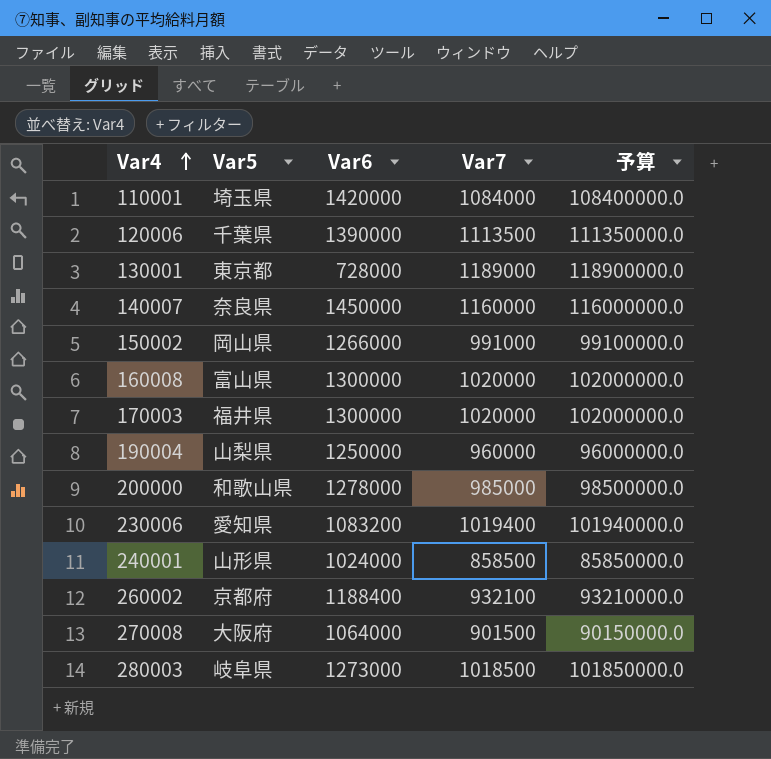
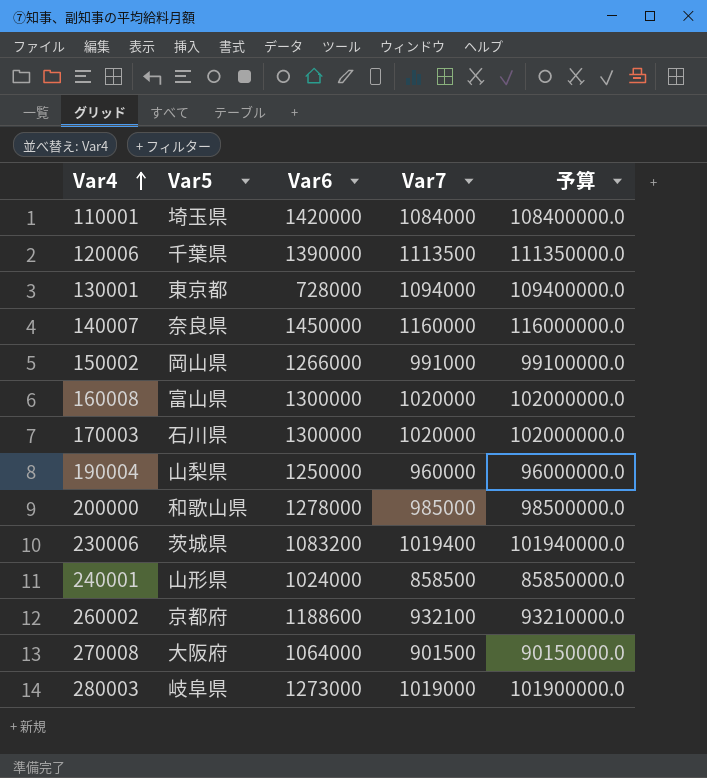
130001 | Var7: 1189000 -> 1094000
130001 | 予算: 118900000.0 -> 109400000.0
170003 | Var5: 福井県 -> 石川県
230006 | Var5: 愛知県 -> 茨城県
260002 | Var6: 1188400 -> 1188600
280003 | Var7: 1018500 -> 1019000
280003 | 予算: 101850000.0 -> 101900000.0

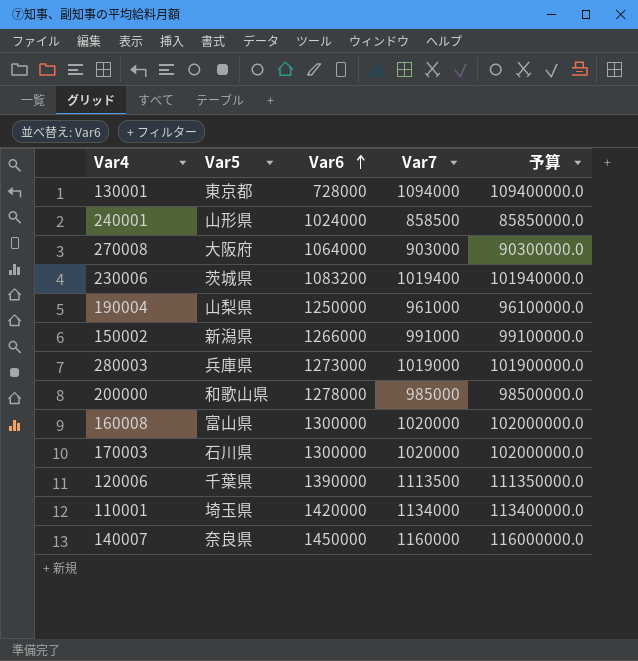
row order: Var4 ascending -> Var6 ascending
row 260002: 京都府 | 1188600 | 932100 | 93210000.0 -> none
270008 | Var7: 901500 -> 903000
270008 | 予算: 90150000.0 -> 90300000.0
190004 | Var7: 960000 -> 961000
190004 | 予算: 96000000.0 -> 96100000.0
150002 | Var5: 岡山県 -> 新潟県
280003 | Var5: 岐阜県 -> 兵庫県
110001 | Var7: 1084000 -> 1134000
110001 | 予算: 108400000.0 -> 113400000.0

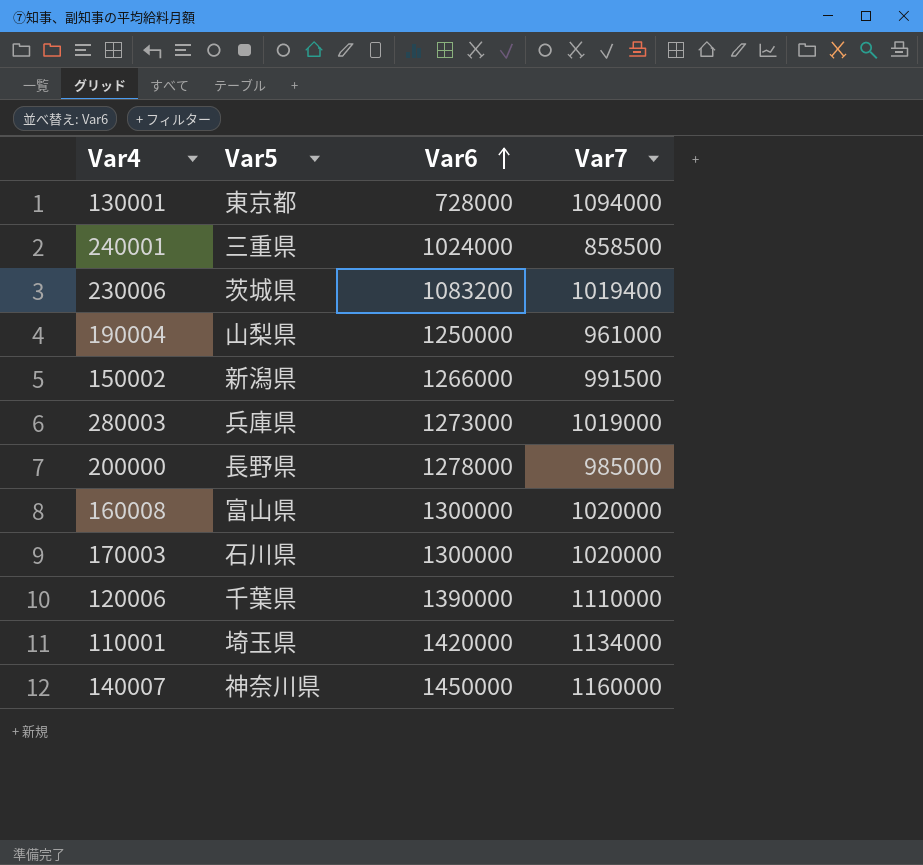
column 予算 | formula: [Var7] * 100 -> none
row 270008: 大阪府 | 1064000 | 903000 | 90300000.0 -> none
240001 | Var5: 山形県 -> 三重県
150002 | Var7: 991000 -> 991500
200000 | Var5: 和歌山県 -> 長野県
120006 | Var7: 1113500 -> 1110000
140007 | Var5: 奈良県 -> 神奈川県

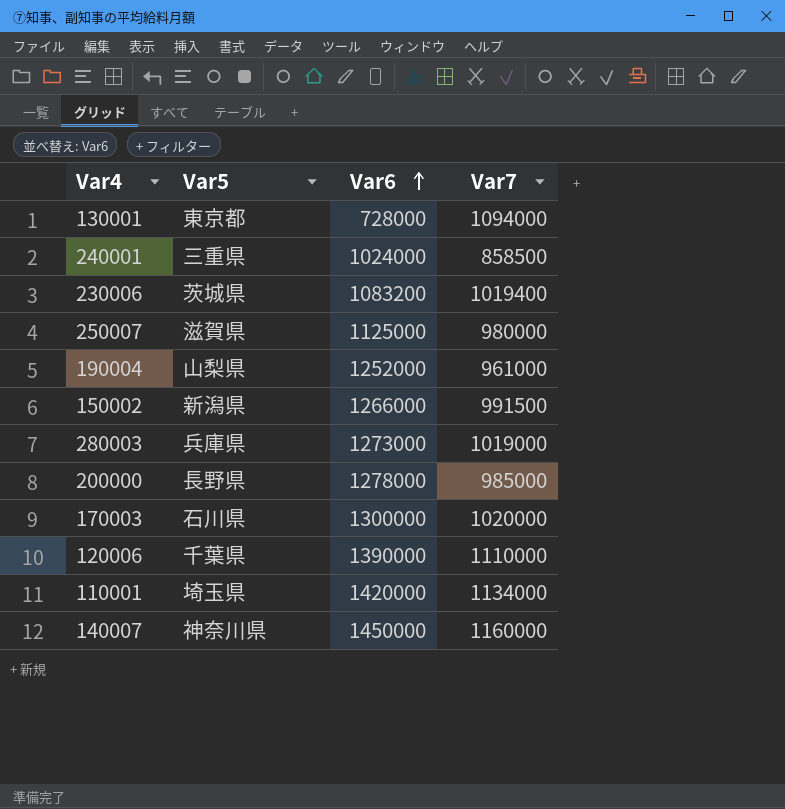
row 160008: 富山県 | 1300000 | 1020000 -> none
row 250007: none -> 滋賀県 | 1125000 | 980000
190004 | Var6: 1250000 -> 1252000

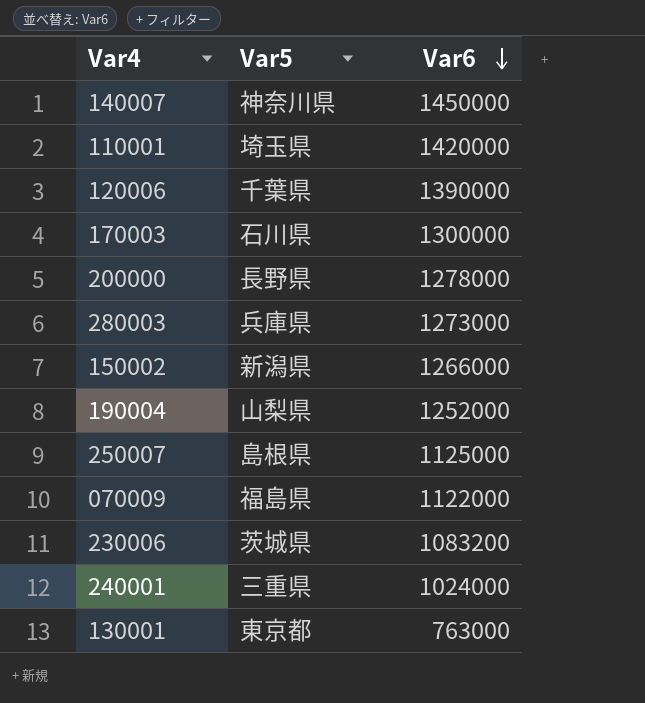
row order: Var6 ascending -> Var6 descending
column Var7 | position: 4 -> none
250007 | Var5: 滋賀県 -> 島根県
row 070009: none -> 福島県 | 1122000
130001 | Var6: 728000 -> 763000

